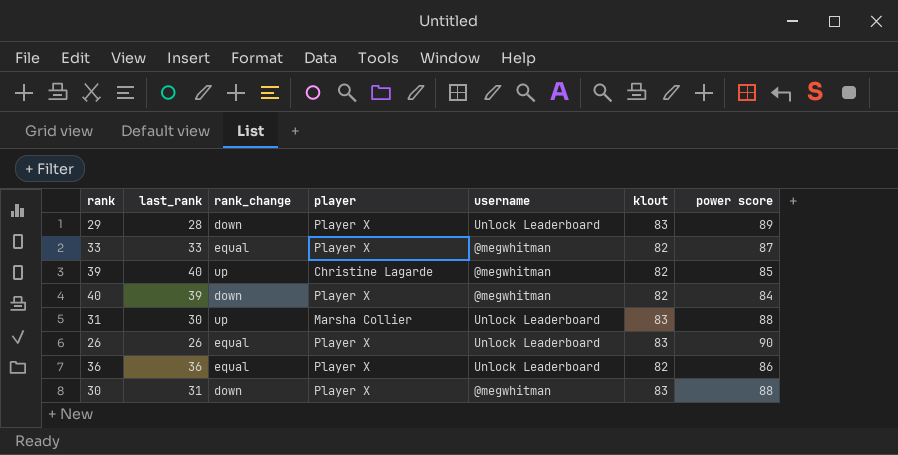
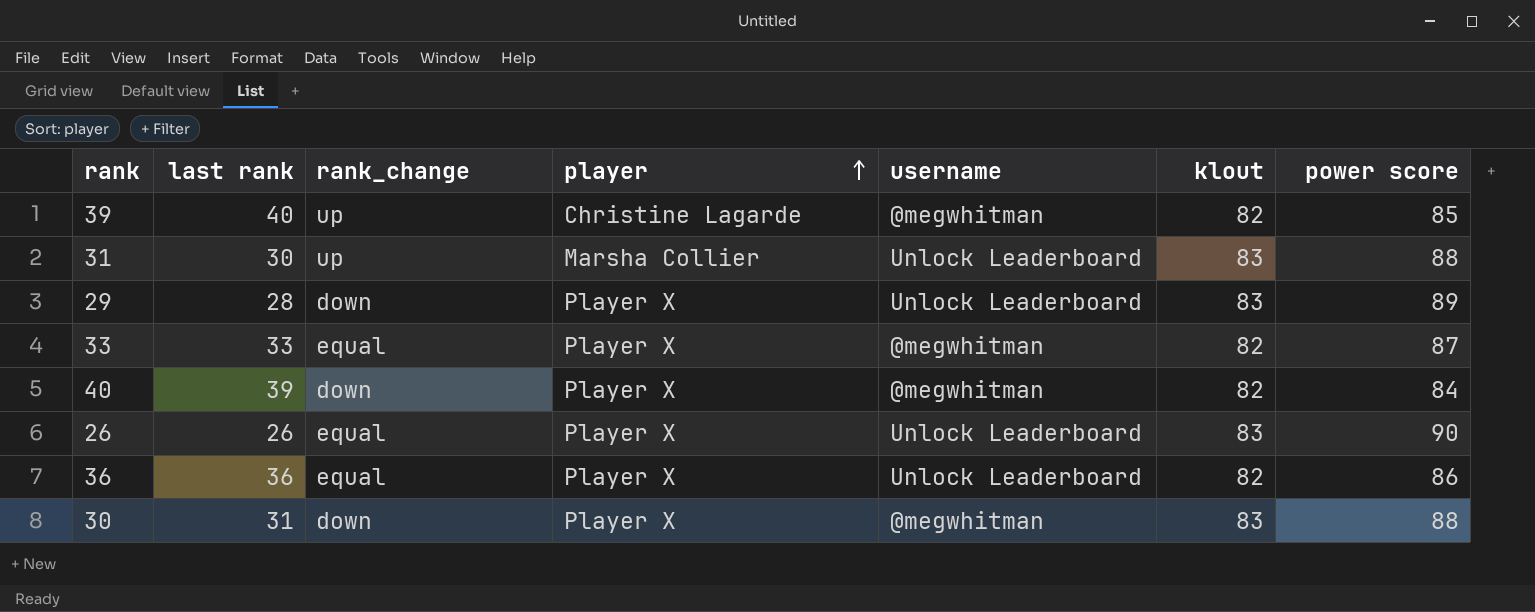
row order: none -> player ascending
column name: last_rank -> last rank

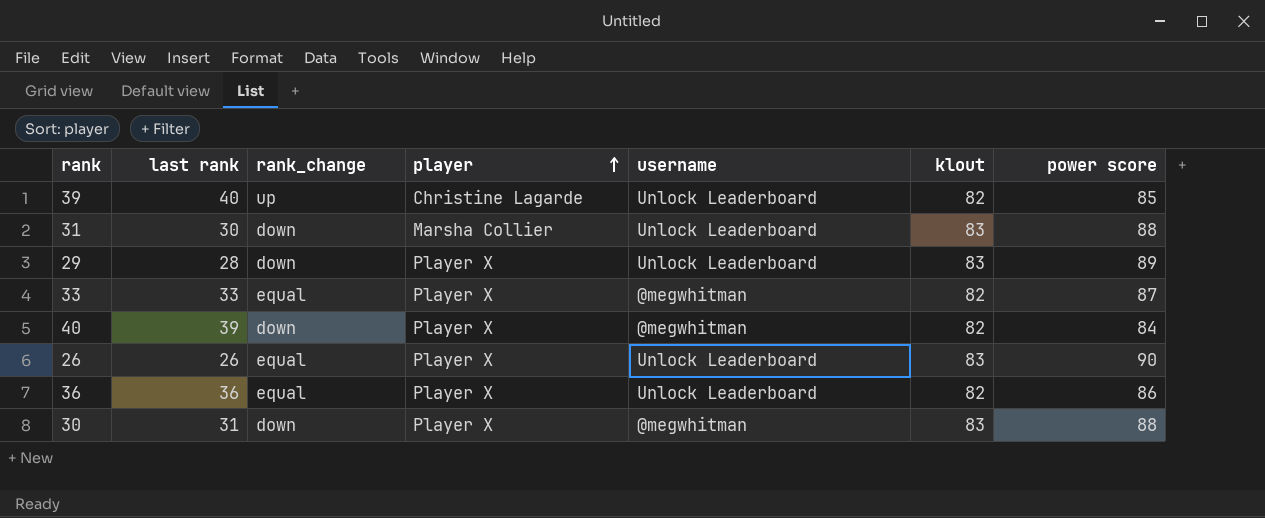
39 | username: @megwhitman -> Unlock Leaderboard
31 | rank_change: up -> down

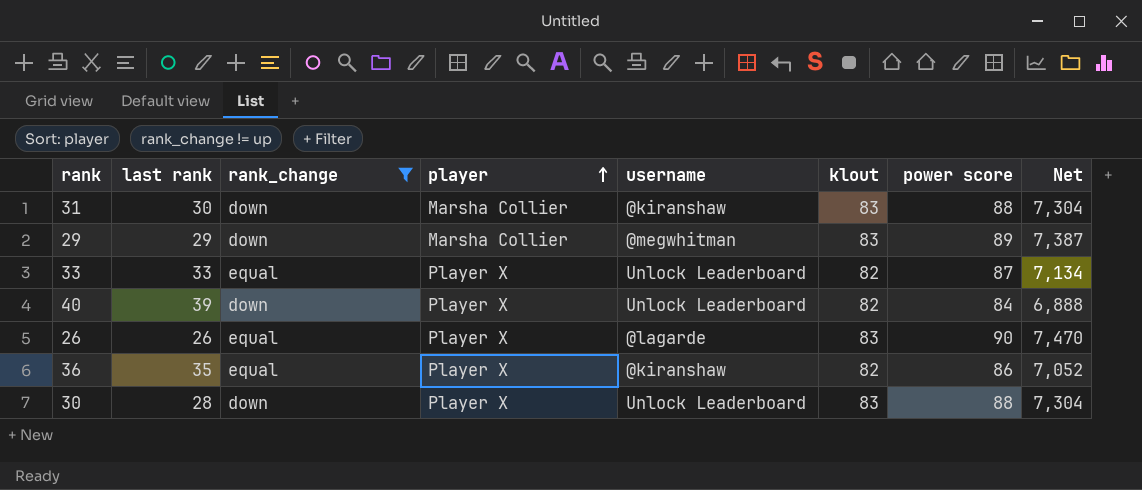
filter: none -> rank_change != up
column Net | formula: none -> [klout] * [power score]
31 | username: Unlock Leaderboard -> @kiranshaw
29 | last rank: 28 -> 29
29 | player: Player X -> Marsha Collier
29 | username: Unlock Leaderboard -> @megwhitman
33 | username: @megwhitman -> Unlock Leaderboard
40 | username: @megwhitman -> Unlock Leaderboard
26 | username: Unlock Leaderboard -> @lagarde
36 | last rank: 36 -> 35
36 | username: Unlock Leaderboard -> @kiranshaw
30 | last rank: 31 -> 28
30 | username: @megwhitman -> Unlock Leaderboard

